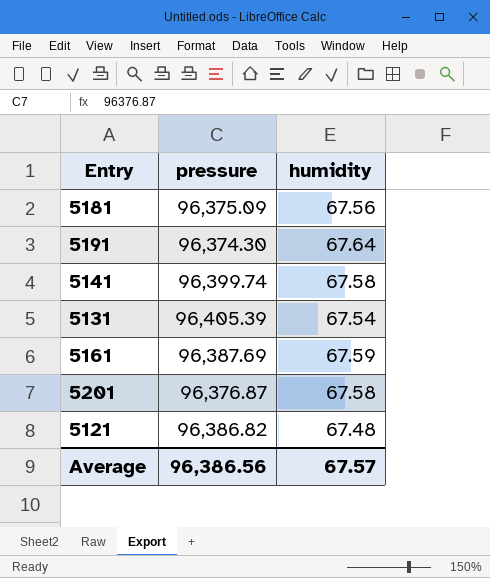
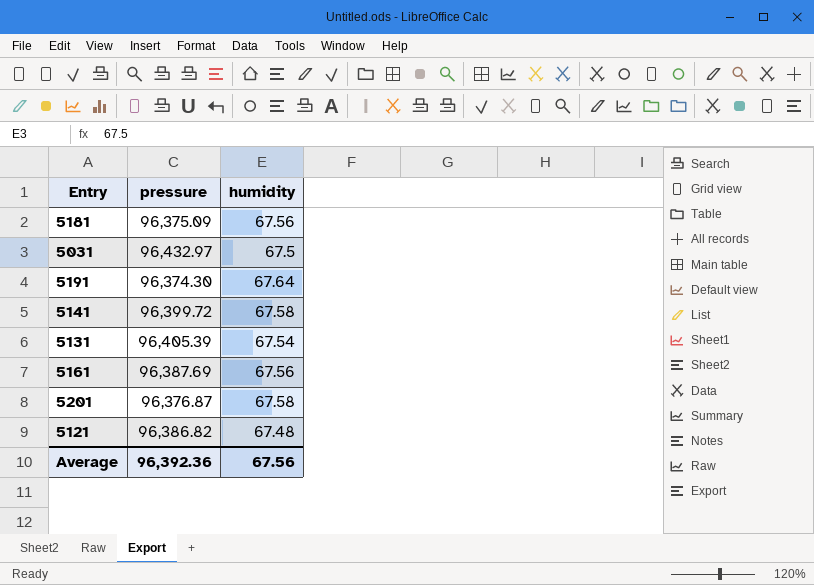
row 5031: none -> 96,432.97 | 67.5
5141 | pressure: 96,399.74 -> 96,399.72
5161 | humidity: 67.59 -> 67.56
Average | pressure: 96,386.56 -> 96,392.36
Average | humidity: 67.57 -> 67.56

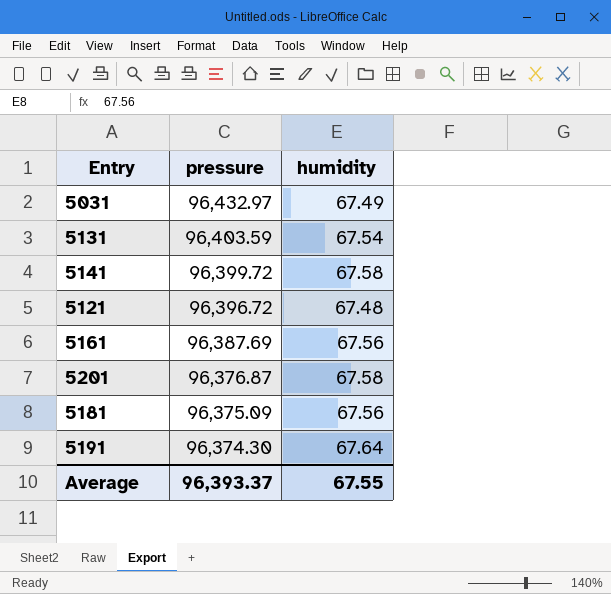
row order: none -> pressure descending
5031 | humidity: 67.5 -> 67.49
5131 | pressure: 96,405.39 -> 96,403.59
5121 | pressure: 96,386.82 -> 96,396.72
Average | pressure: 96,392.36 -> 96,393.37
Average | humidity: 67.56 -> 67.55

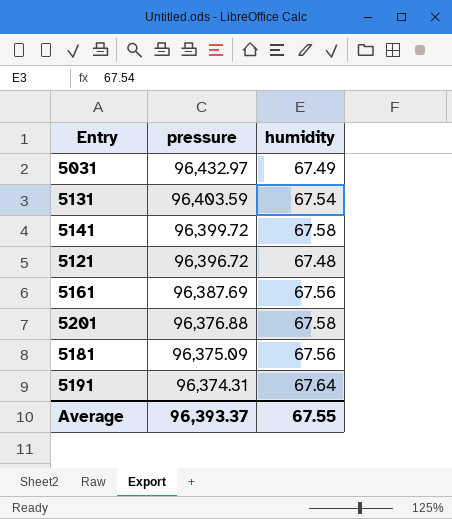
5201 | pressure: 96,376.87 -> 96,376.88
5191 | pressure: 96,374.30 -> 96,374.31

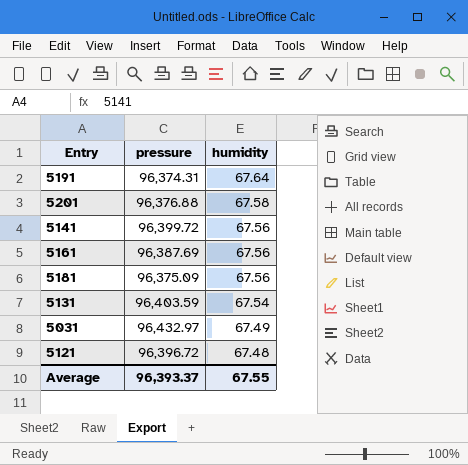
row order: pressure descending -> humidity descending
5141 | humidity: 67.58 -> 67.56

